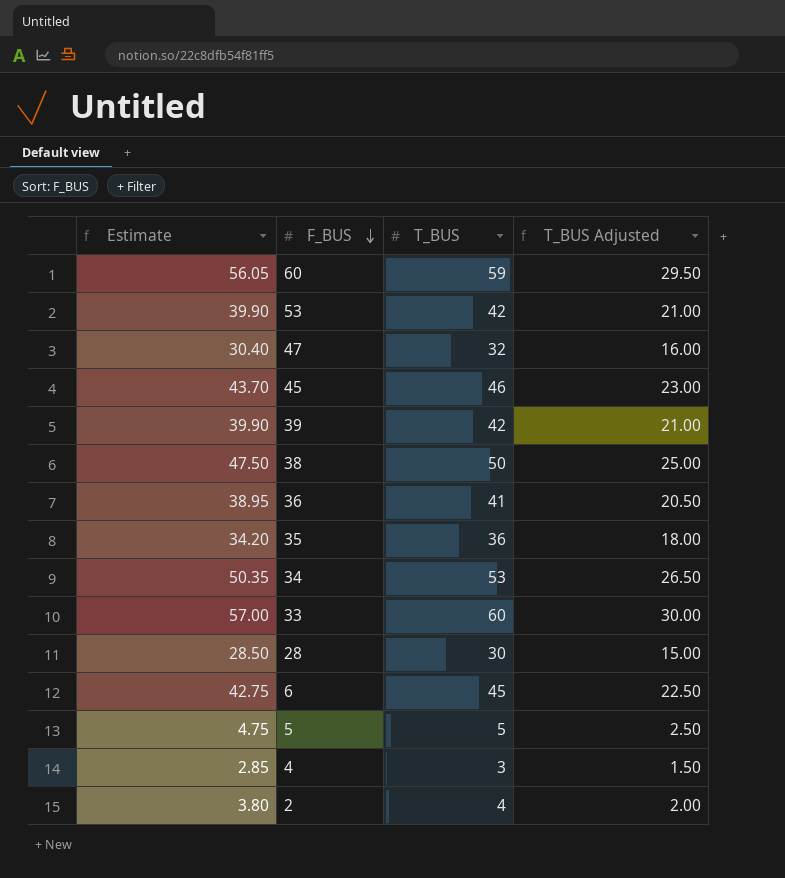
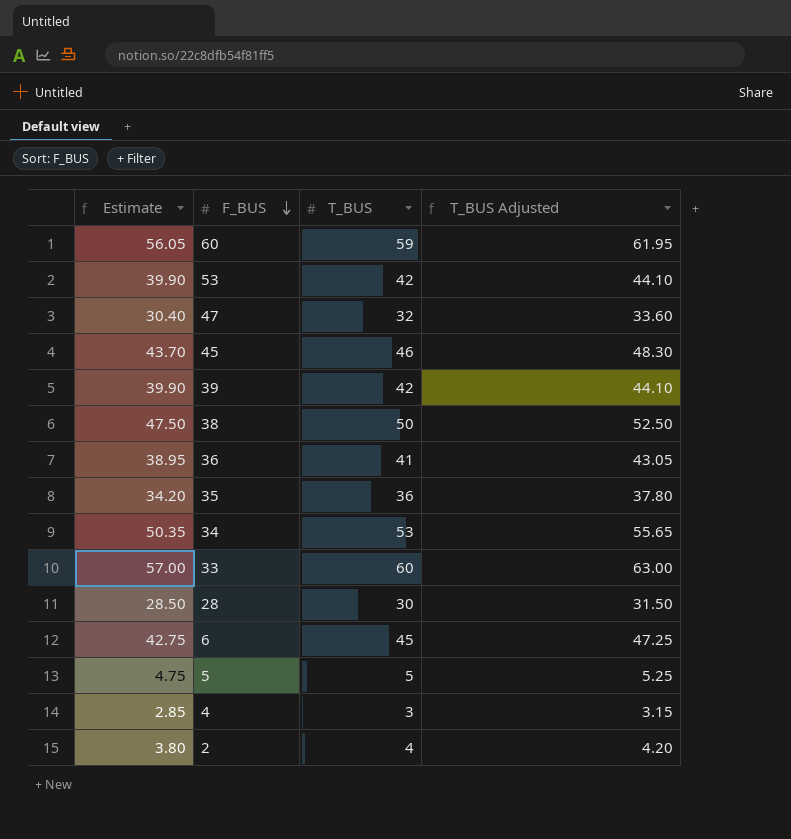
column T_BUS Adjusted | formula: [T_BUS] * 0.5 -> [T_BUS] * 1.05

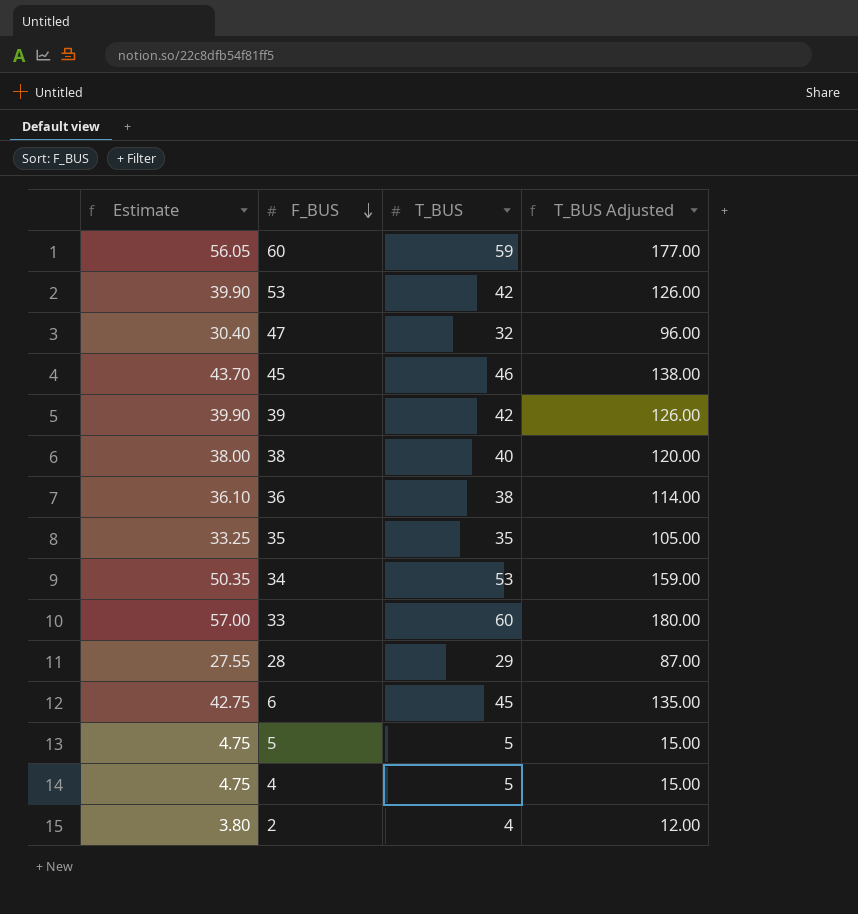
column T_BUS Adjusted | formula: [T_BUS] * 1.05 -> [T_BUS] * 3
38 | Estimate: 47.50 -> 38.00
38 | T_BUS: 50 -> 40
36 | Estimate: 38.95 -> 36.10
36 | T_BUS: 41 -> 38
35 | Estimate: 34.20 -> 33.25
35 | T_BUS: 36 -> 35
28 | Estimate: 28.50 -> 27.55
28 | T_BUS: 30 -> 29
4 | Estimate: 2.85 -> 4.75
4 | T_BUS: 3 -> 5

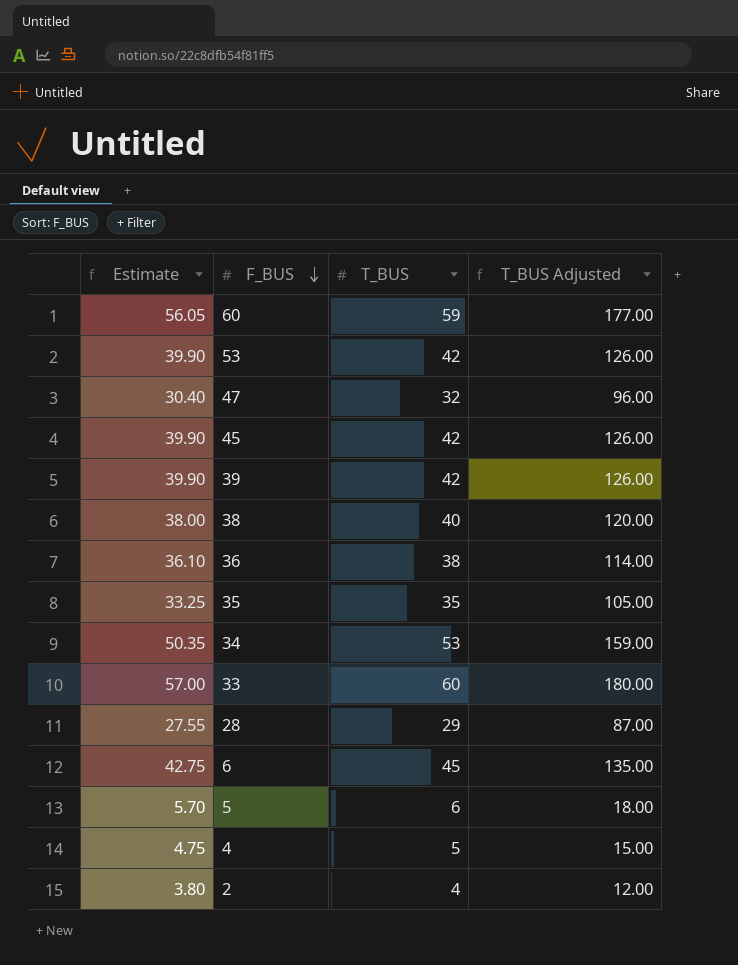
45 | Estimate: 43.70 -> 39.90
45 | T_BUS: 46 -> 42
45 | T_BUS Adjusted: 138.00 -> 126.00
5 | Estimate: 4.75 -> 5.70
5 | T_BUS: 5 -> 6
5 | T_BUS Adjusted: 15.00 -> 18.00

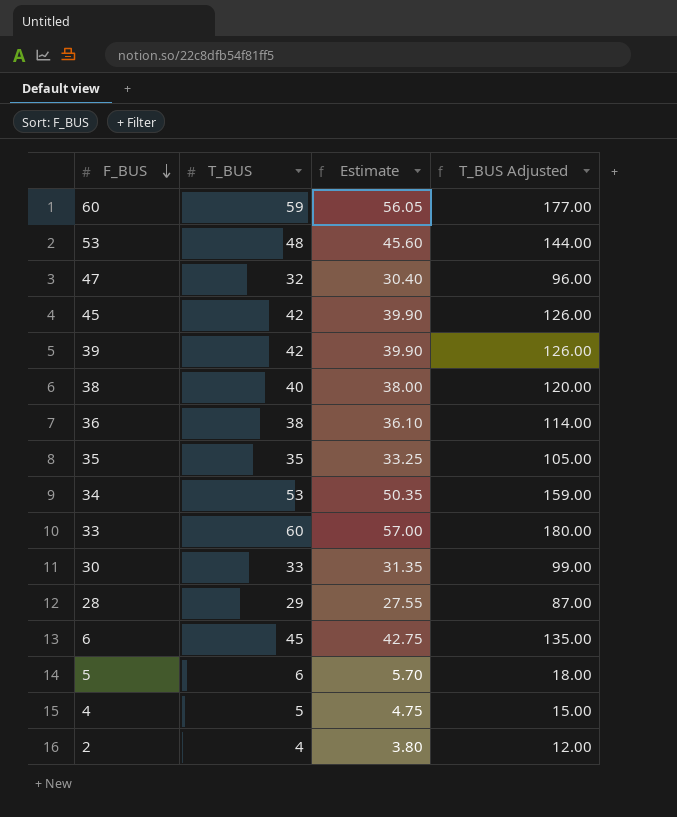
column Estimate | position: 1 -> 3
53 | T_BUS: 42 -> 48
53 | Estimate: 39.90 -> 45.60
53 | T_BUS Adjusted: 126.00 -> 144.00
row 30: none -> 33 | 31.35 | 99.00

